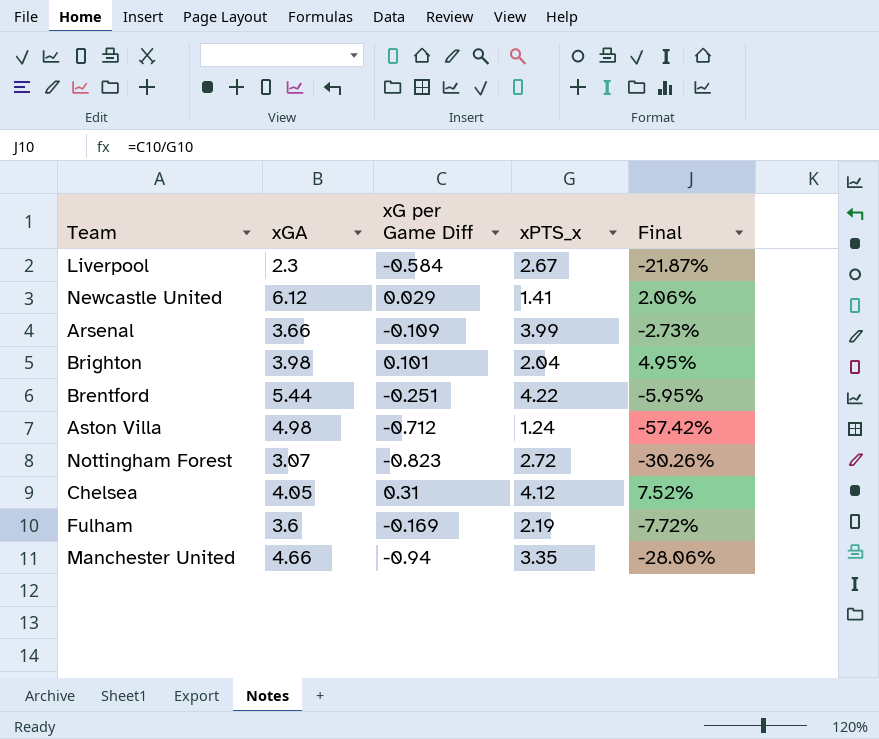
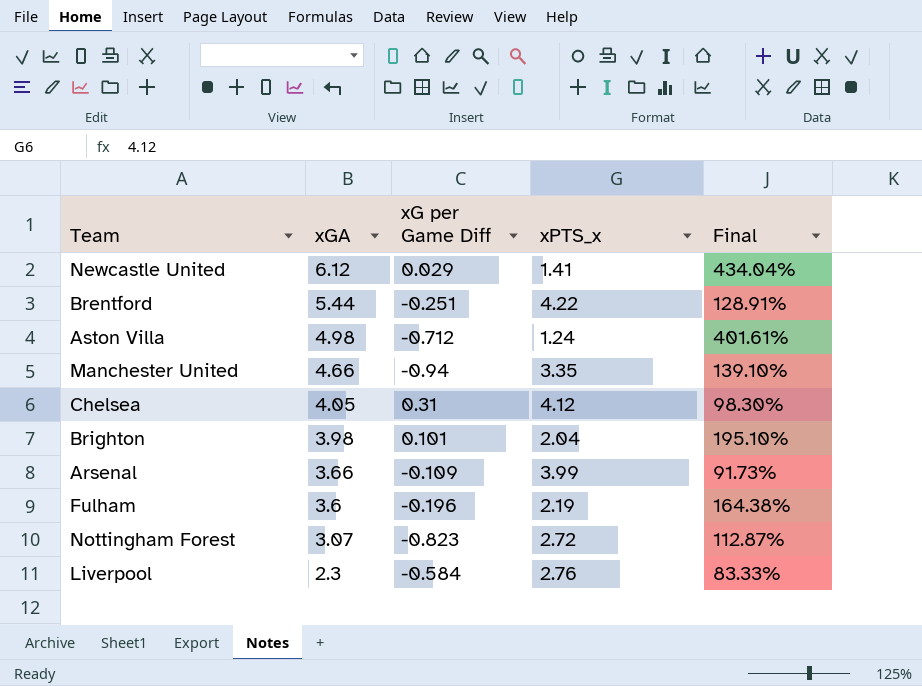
row order: none -> xGA descending
column Final | formula: [xG per Game Diff] / [xPTS_x] -> [xGA] / [xPTS_x]
Fulham | xG per Game Diff: -0.169 -> -0.196
Liverpool | xPTS_x: 2.67 -> 2.76

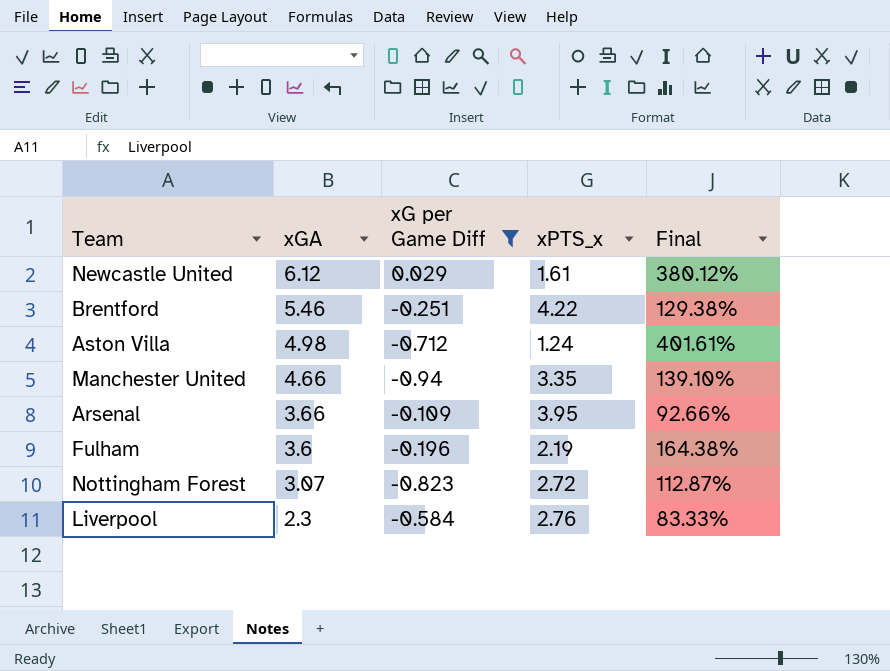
filter: none -> xG per Game Diff <= 0.029
Newcastle United | xPTS_x: 1.41 -> 1.61
Newcastle United | Final: 434.04% -> 380.12%
Brentford | xGA: 5.44 -> 5.46
Brentford | Final: 128.91% -> 129.38%
Arsenal | xPTS_x: 3.99 -> 3.95
Arsenal | Final: 91.73% -> 92.66%

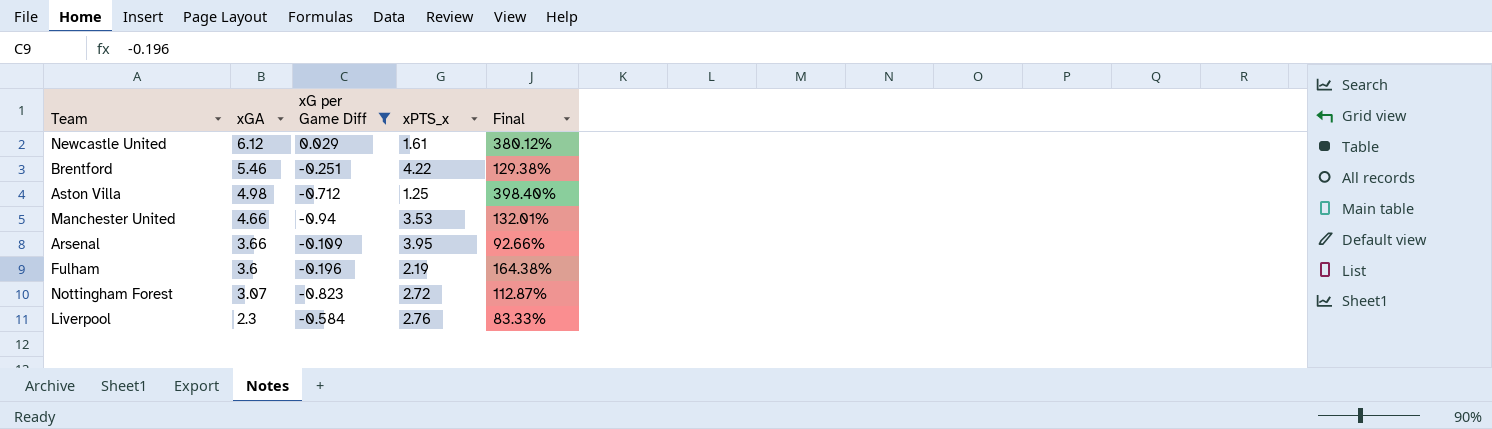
Aston Villa | xPTS_x: 1.24 -> 1.25
Aston Villa | Final: 401.61% -> 398.40%
Manchester United | xPTS_x: 3.35 -> 3.53
Manchester United | Final: 139.10% -> 132.01%

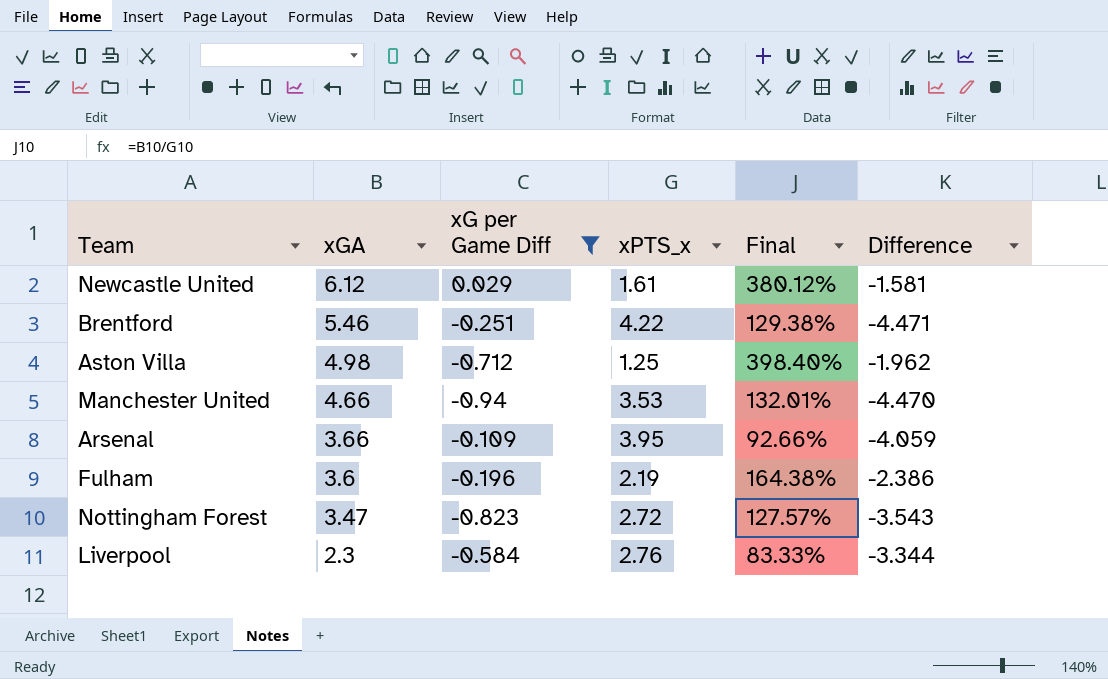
column Difference | formula: none -> [xG per Game Diff] - [xPTS_x]
Nottingham Forest | xGA: 3.07 -> 3.47
Nottingham Forest | Final: 112.87% -> 127.57%

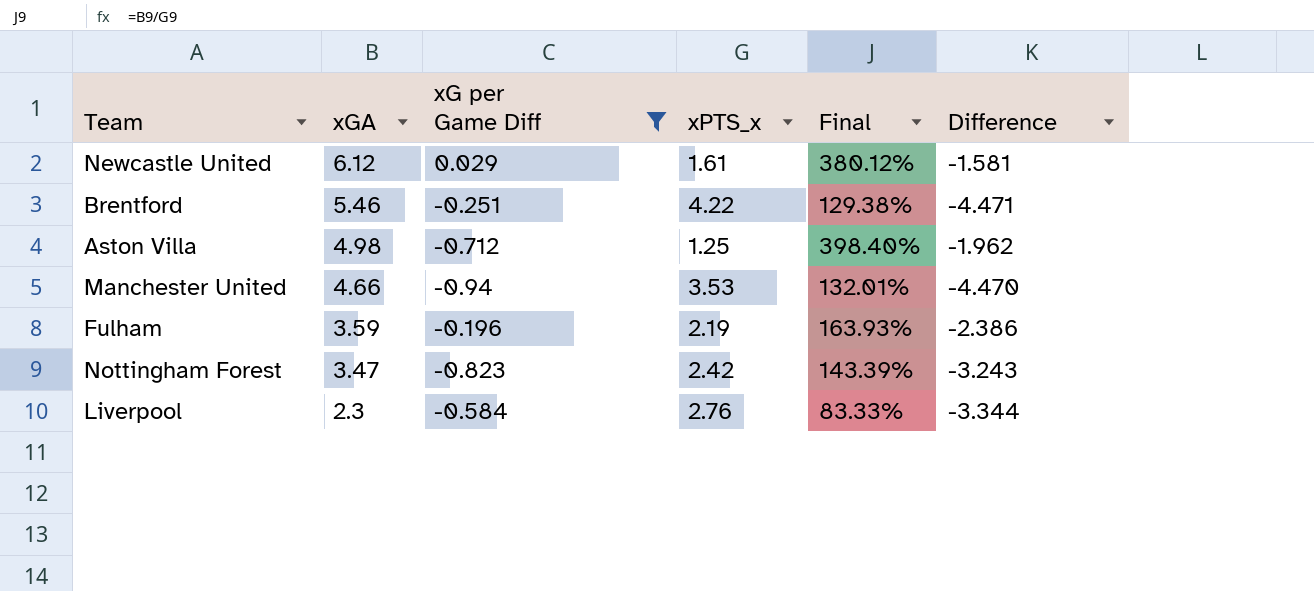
row Arsenal: 3.66 | -0.109 | 3.95 | 92.66% | -4.059 -> none
Fulham | xGA: 3.6 -> 3.59
Fulham | Final: 164.38% -> 163.93%
Nottingham Forest | xPTS_x: 2.72 -> 2.42
Nottingham Forest | Final: 127.57% -> 143.39%
Nottingham Forest | Difference: -3.543 -> -3.243

